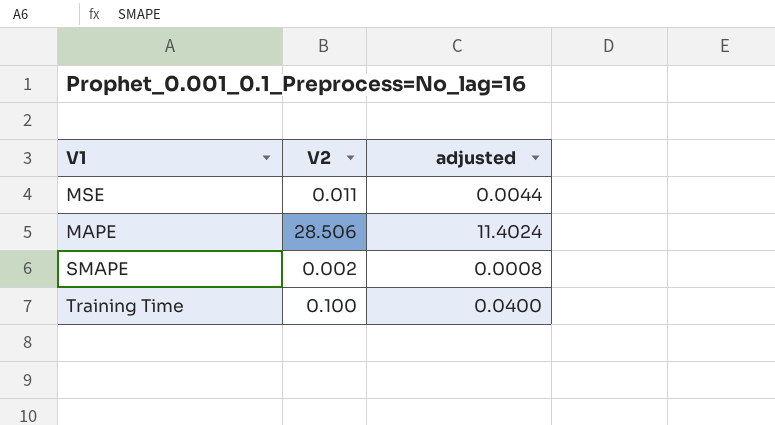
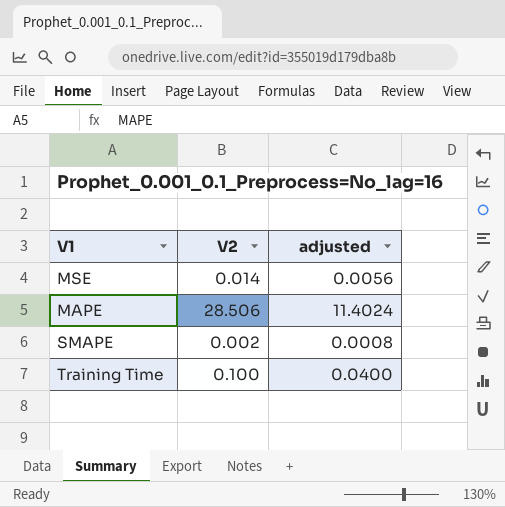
MSE | V2: 0.011 -> 0.014
MSE | adjusted: 0.0044 -> 0.0056

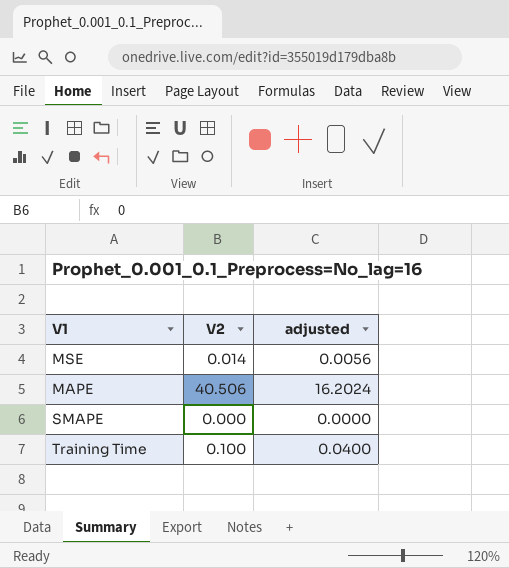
MAPE | V2: 28.506 -> 40.506
MAPE | adjusted: 11.4024 -> 16.2024
SMAPE | V2: 0.002 -> 0.000
SMAPE | adjusted: 0.0008 -> 0.0000

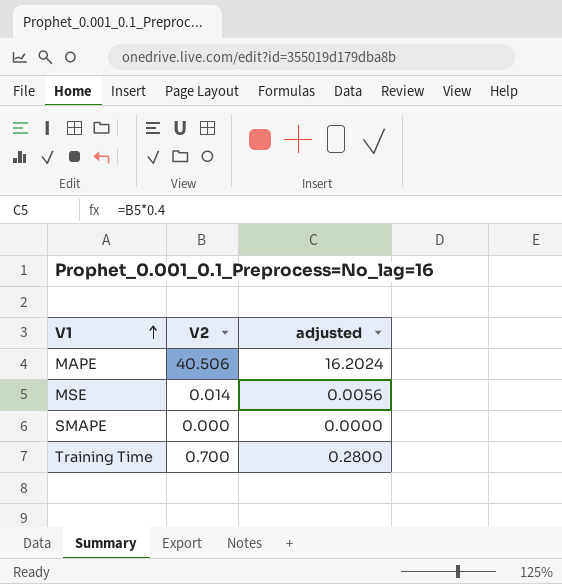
row order: none -> V1 ascending
Training Time | V2: 0.100 -> 0.700
Training Time | adjusted: 0.0400 -> 0.2800

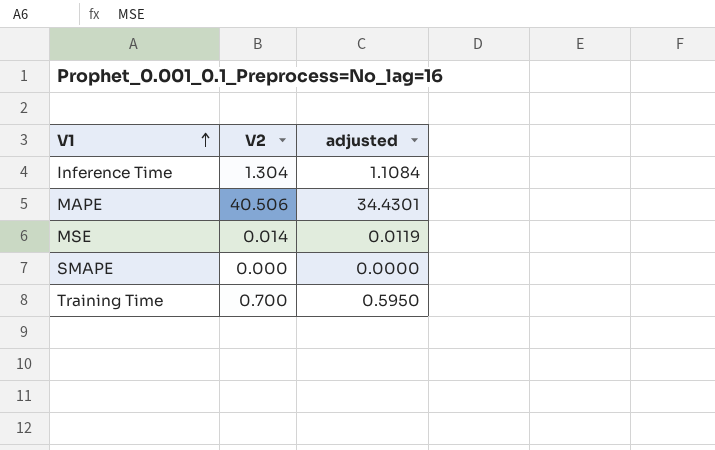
column adjusted | formula: [V2] * 0.4 -> [V2] * 0.85
row Inference Time: none -> 1.304 | 1.1084

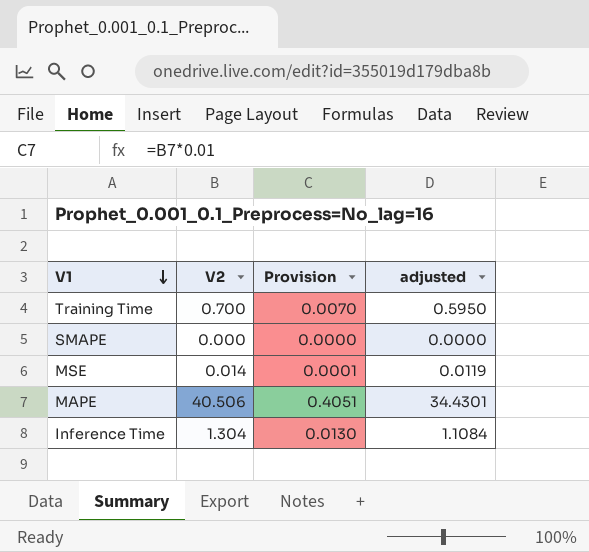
row order: V1 ascending -> V1 descending
column Provision | formula: none -> [V2] * 0.01

